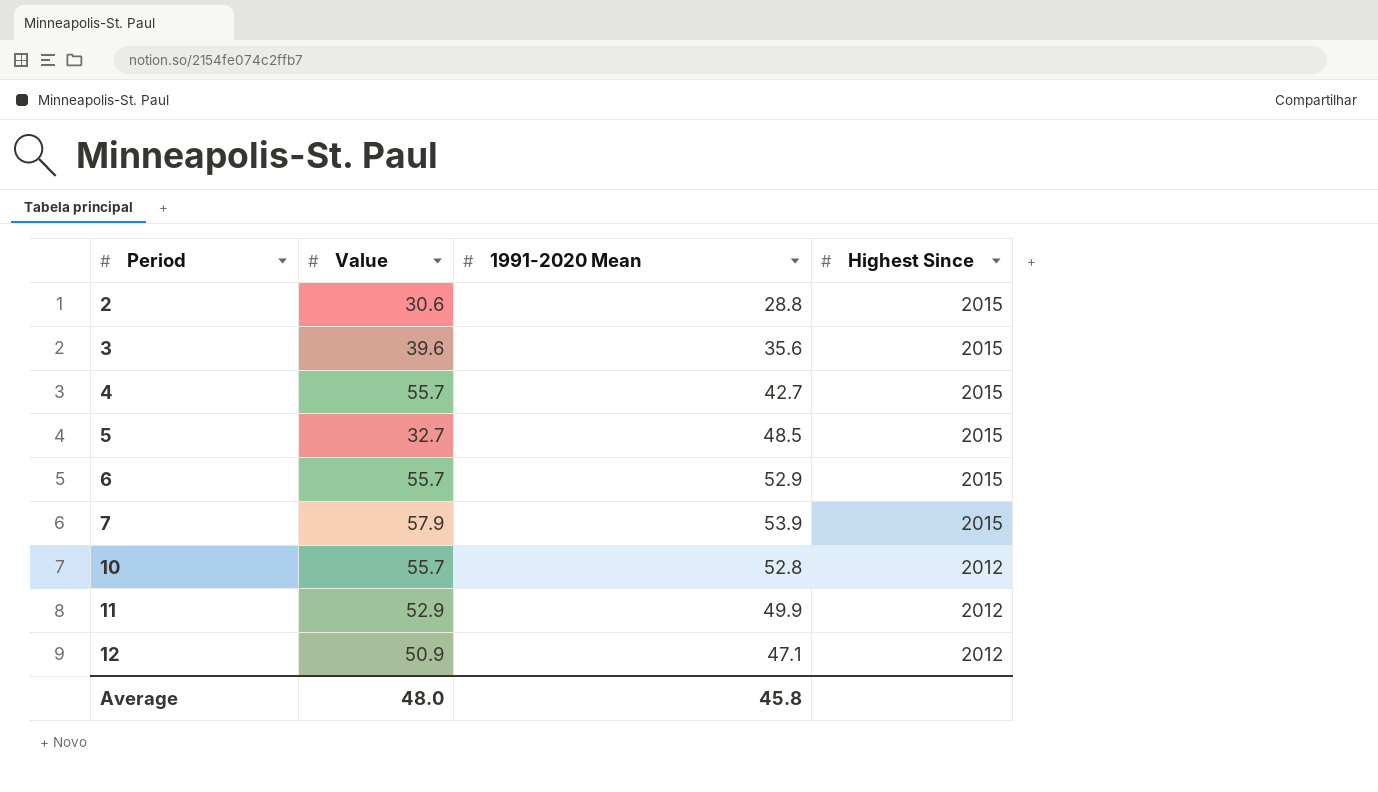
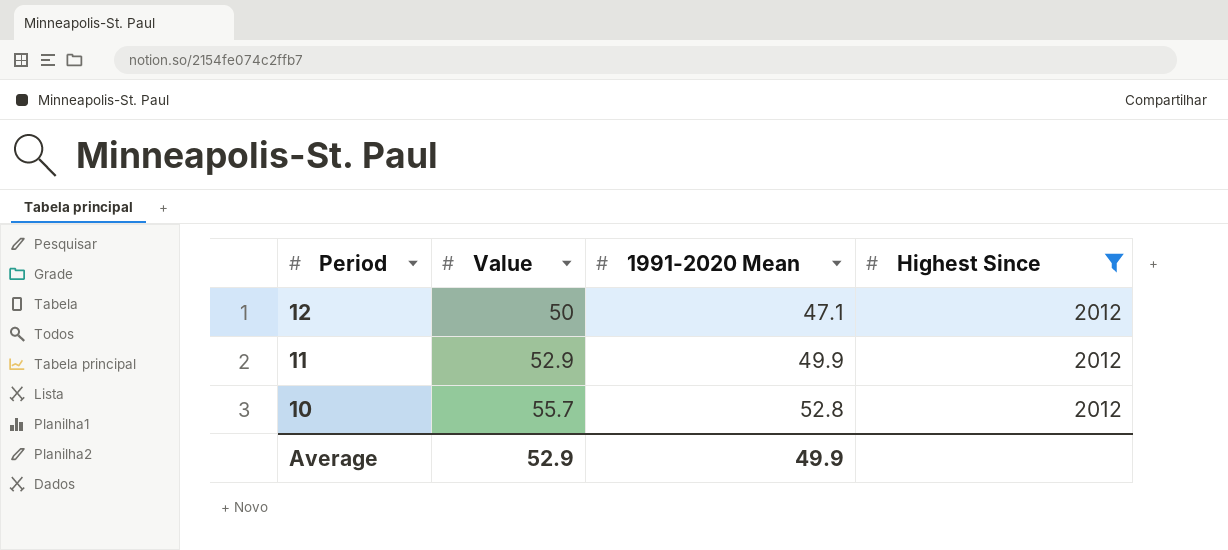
filter: none -> Highest Since = 2012
row order: Period ascending -> Period descending
12 | Value: 50.9 -> 50
Average | Value: 48.0 -> 52.9
Average | 1991-2020 Mean: 45.8 -> 49.9

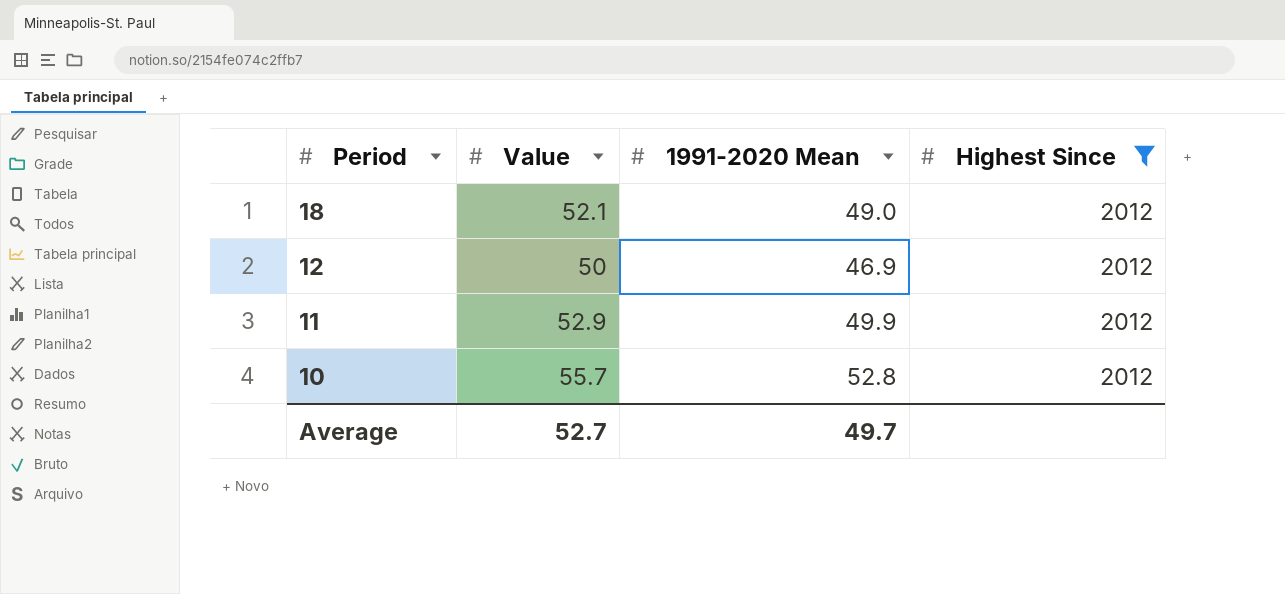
row 18: none -> 52.1 | 49.0 | 2012
12 | 1991-2020 Mean: 47.1 -> 46.9
Average | Value: 52.9 -> 52.7
Average | 1991-2020 Mean: 49.9 -> 49.7

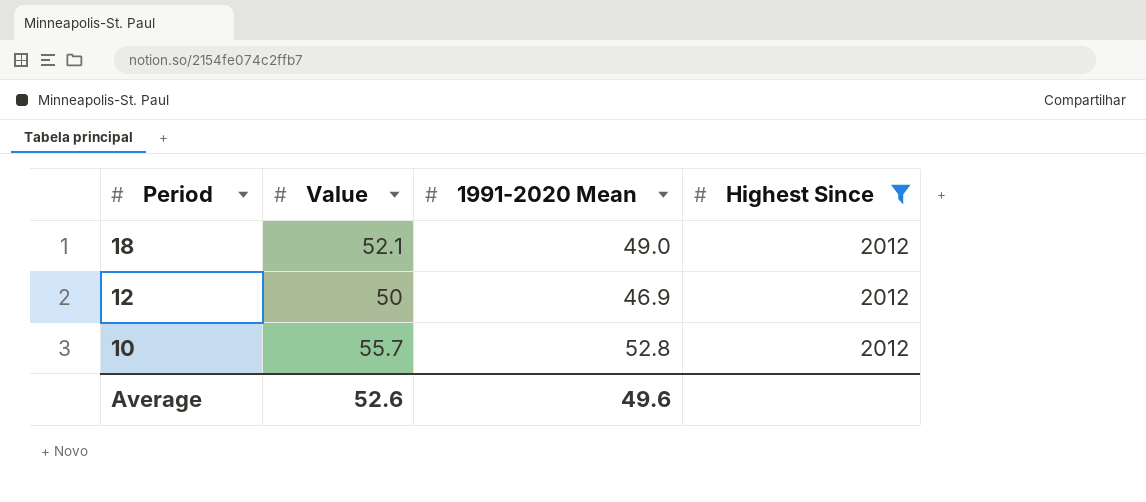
row 11: 52.9 | 49.9 | 2012 -> none
Average | Value: 52.7 -> 52.6
Average | 1991-2020 Mean: 49.7 -> 49.6

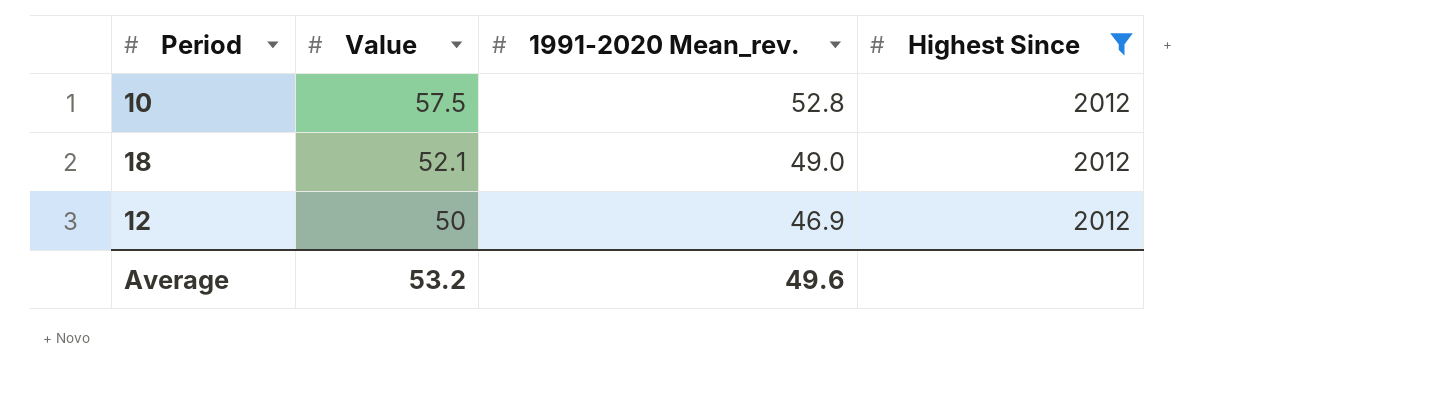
row order: Period descending -> Value descending
column name: 1991-2020 Mean -> 1991-2020 Mean_rev.
10 | Value: 55.7 -> 57.5
Average | Value: 52.6 -> 53.2

